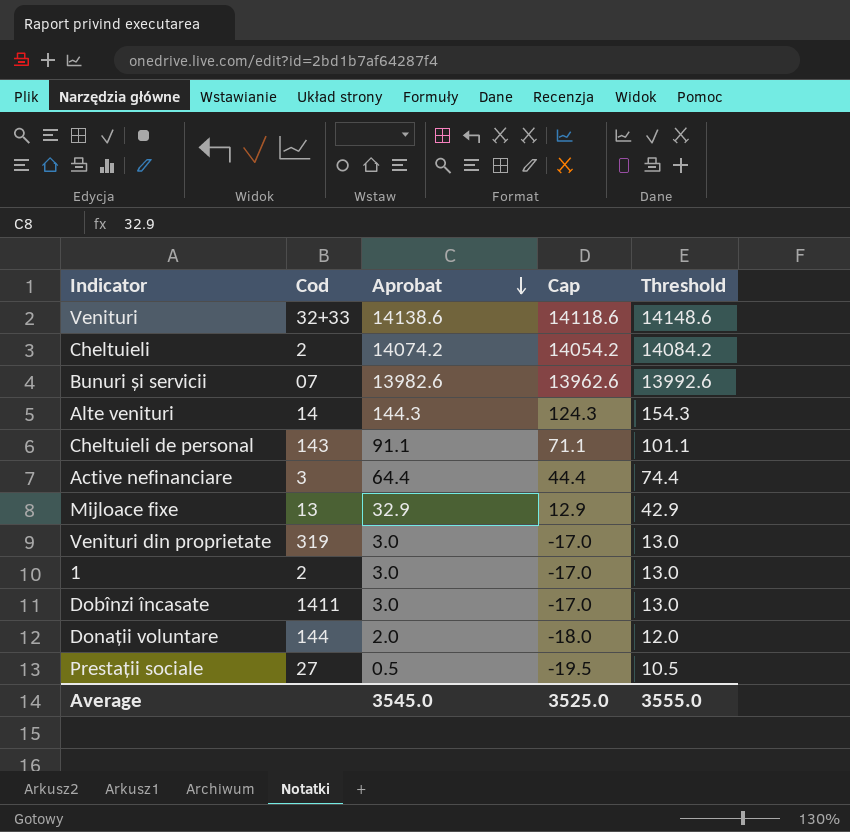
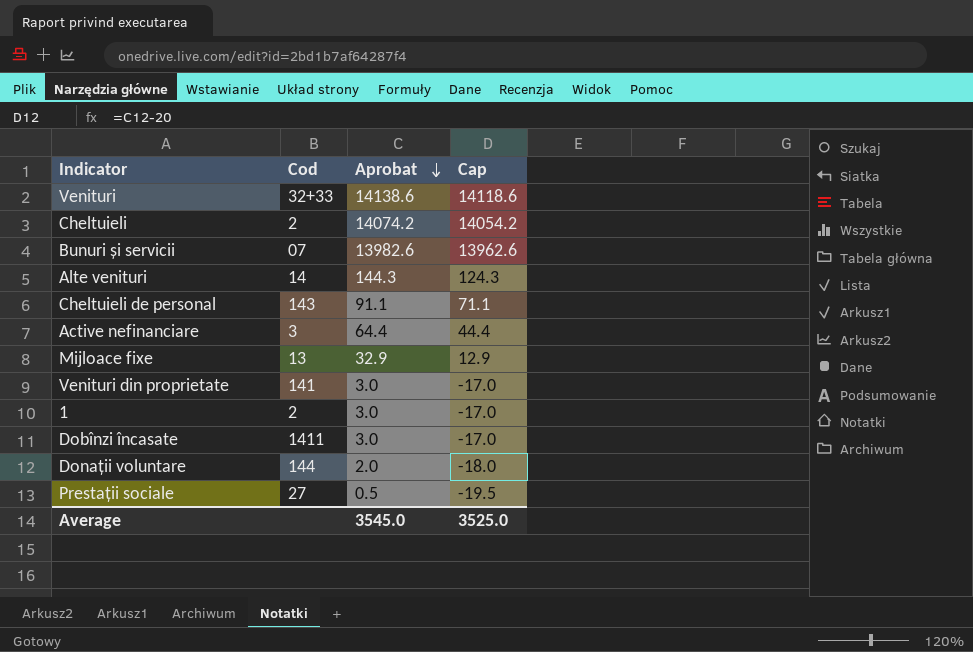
column Threshold | formula: [Aprobat] + 10 -> none
Venituri din proprietate | Cod: 319 -> 141

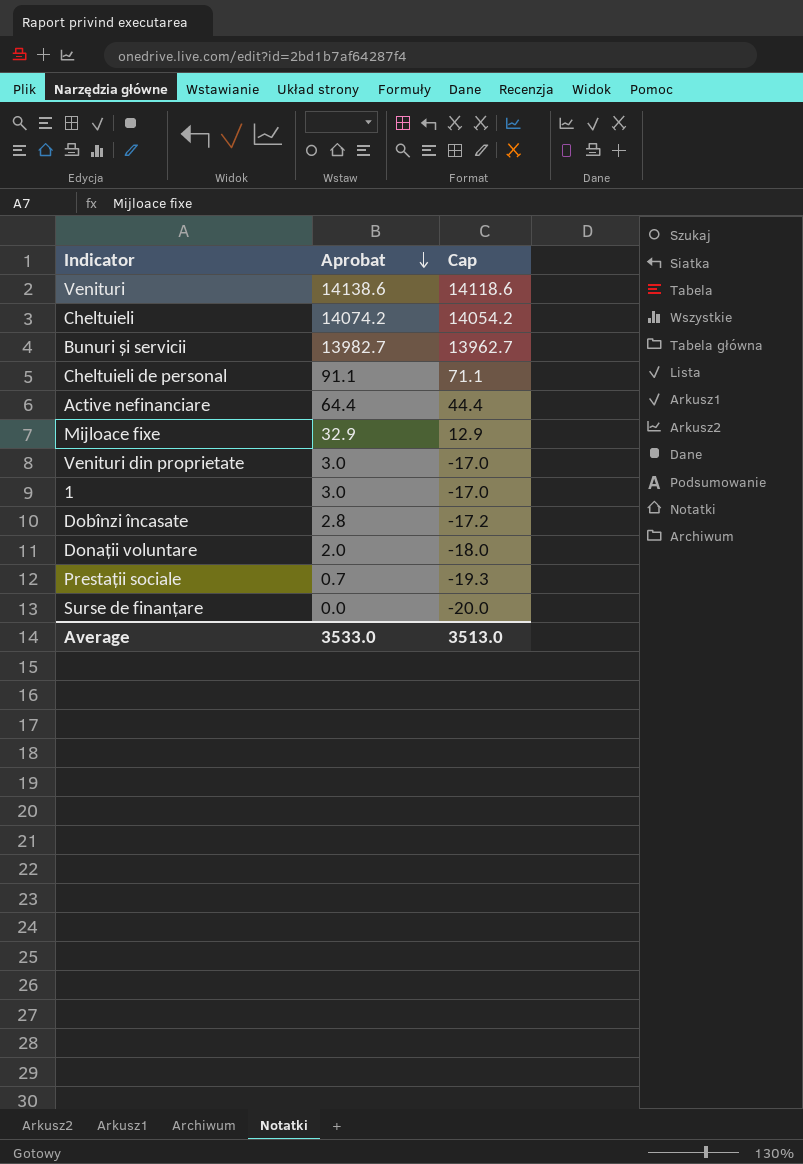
column Cod | position: 2 -> none
row Alte venituri: 14 | 144.3 | 124.3 -> none
Bunuri și servicii | Aprobat: 13982.6 -> 13982.7
Bunuri și servicii | Cap: 13962.6 -> 13962.7
Dobînzi încasate | Aprobat: 3.0 -> 2.8
Dobînzi încasate | Cap: -17.0 -> -17.2
Prestații sociale | Aprobat: 0.5 -> 0.7
Prestații sociale | Cap: -19.5 -> -19.3
row Surse de finanțare: none -> 0.0 | -20.0
Average | Aprobat: 3545.0 -> 3533.0
Average | Cap: 3525.0 -> 3513.0

